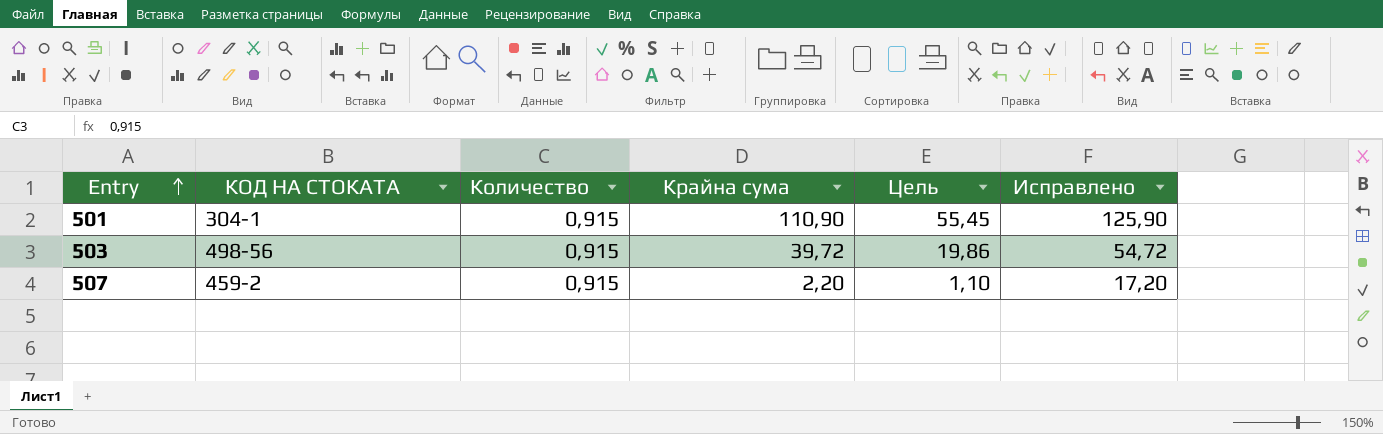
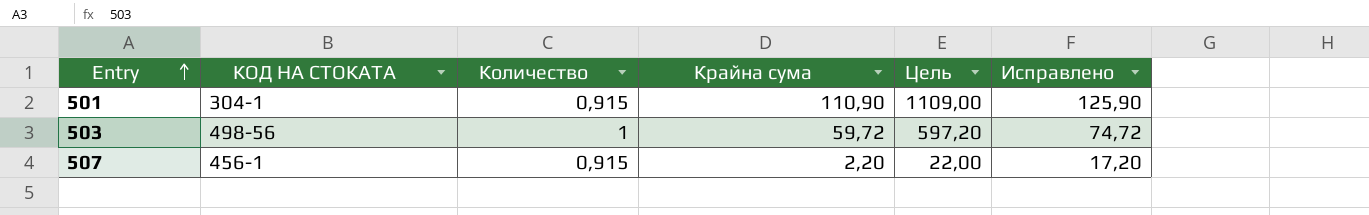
column Цель | formula: [Крайна сума] * 0,5 -> [Крайна сума] * 10
503 | Количество: 0,915 -> 1
503 | Крайна сума: 39,72 -> 59,72
503 | Исправлено: 54,72 -> 74,72
507 | КОД НА СТОКАТА: 459-2 -> 456-1

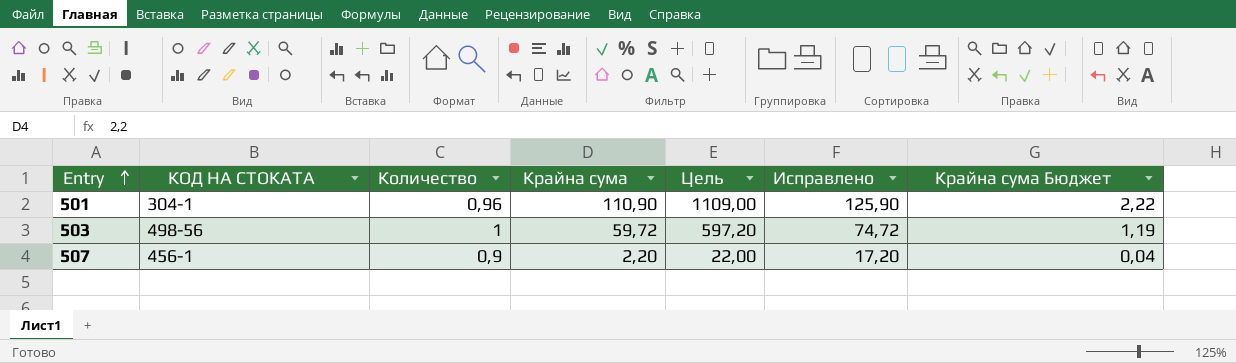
column Крайна сума Бюджет | formula: none -> [Крайна сума] * 0,02
501 | Количество: 0,915 -> 0,96
507 | Количество: 0,915 -> 0,9

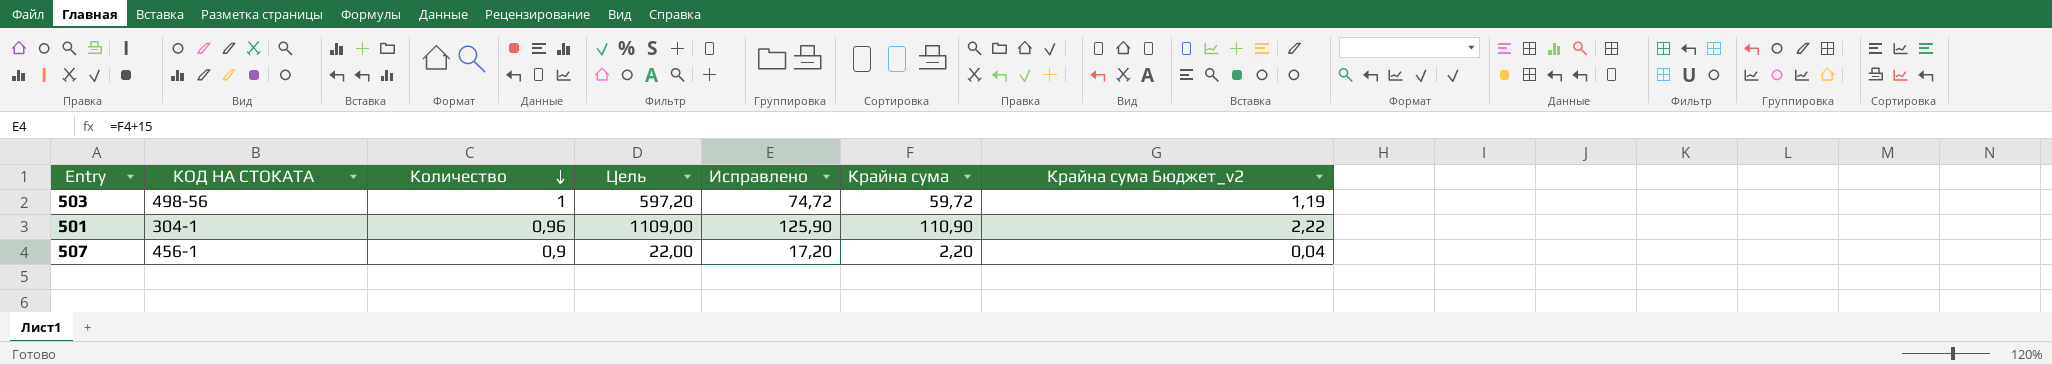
row order: Entry ascending -> Количество descending
column Крайна сума | position: 4 -> 6
column name: Крайна сума Бюджет -> Крайна сума Бюджет_v2

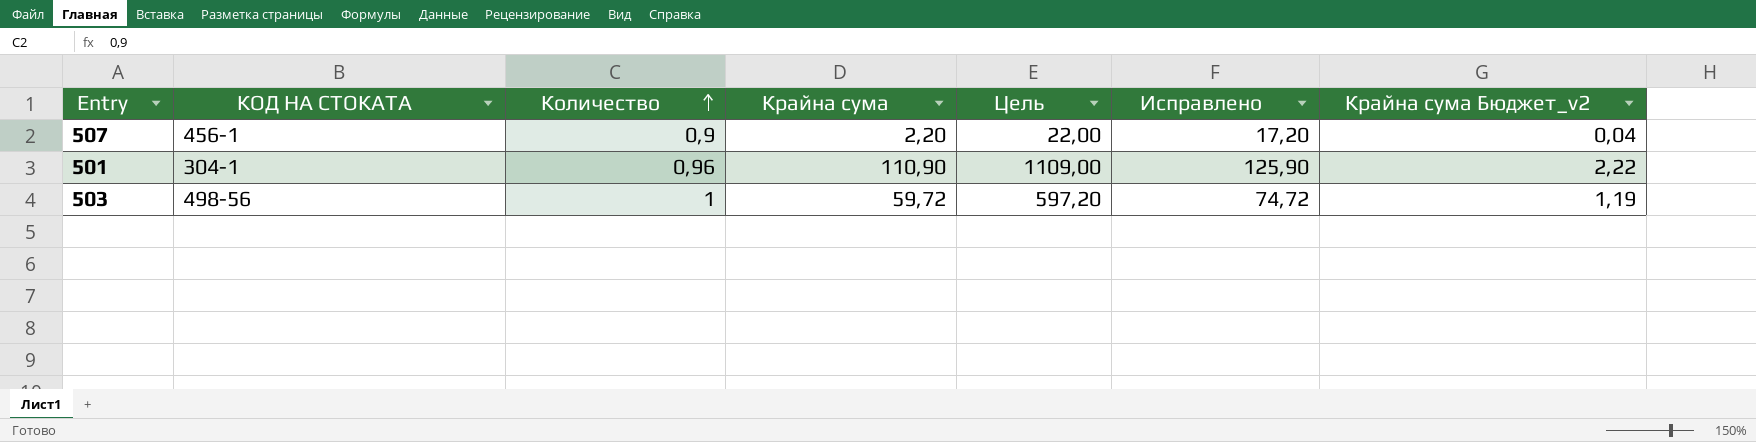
row order: Количество descending -> Количество ascending
column Крайна сума | position: 6 -> 4

